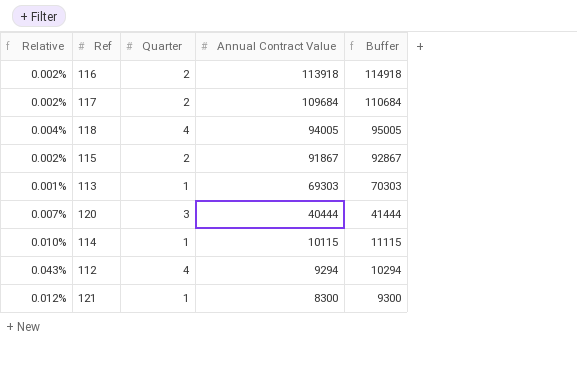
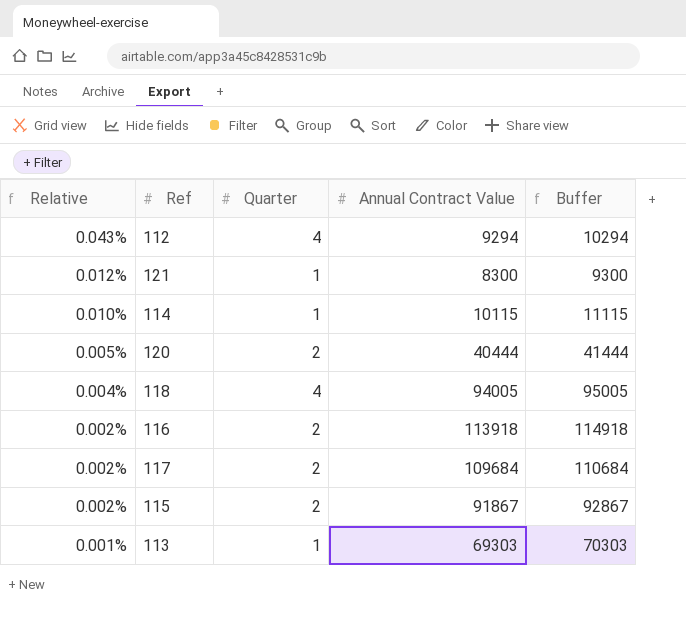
row order: Annual Contract Value descending -> Relative descending
120 | Relative: 0.007% -> 0.005%
120 | Quarter: 3 -> 2

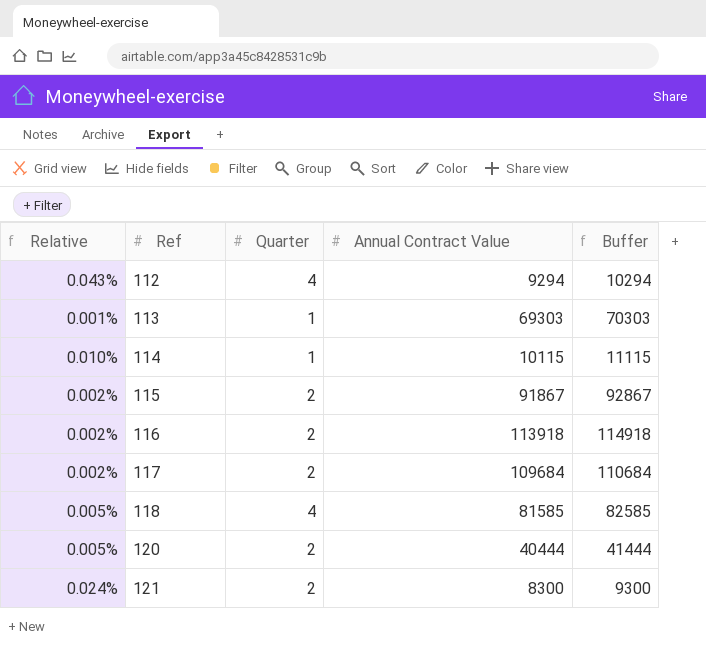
row order: Relative descending -> Ref ascending
118 | Relative: 0.004% -> 0.005%
118 | Annual Contract Value: 94005 -> 81585
118 | Buffer: 95005 -> 82585
121 | Relative: 0.012% -> 0.024%
121 | Quarter: 1 -> 2

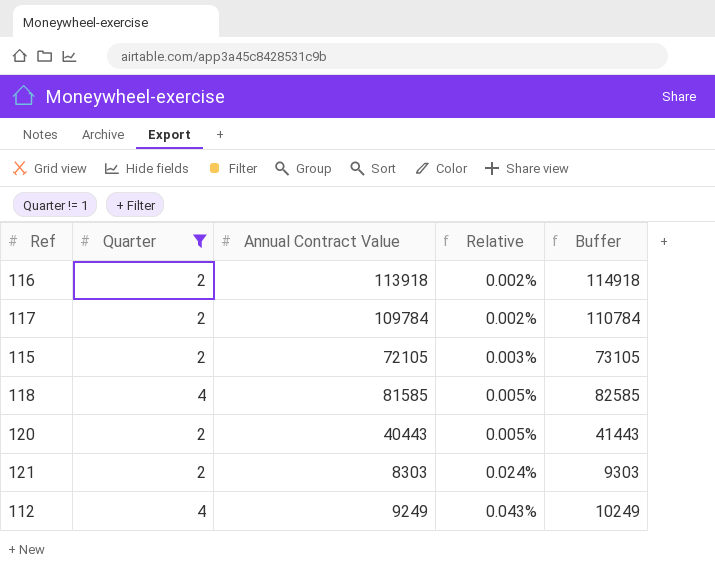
filter: none -> Quarter != 1
row order: Ref ascending -> Relative ascending
column Relative | position: 1 -> 4
117 | Annual Contract Value: 109684 -> 109784
117 | Buffer: 110684 -> 110784
115 | Annual Contract Value: 91867 -> 72105
115 | Relative: 0.002% -> 0.003%
115 | Buffer: 92867 -> 73105
120 | Annual Contract Value: 40444 -> 40443
120 | Buffer: 41444 -> 41443
121 | Annual Contract Value: 8300 -> 8303
121 | Buffer: 9300 -> 9303
112 | Annual Contract Value: 9294 -> 9249
112 | Buffer: 10294 -> 10249

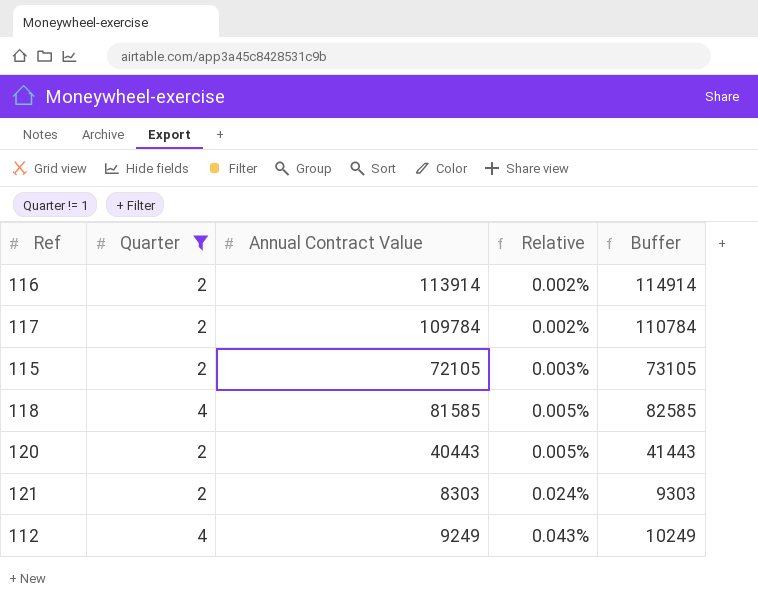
116 | Annual Contract Value: 113918 -> 113914
116 | Buffer: 114918 -> 114914

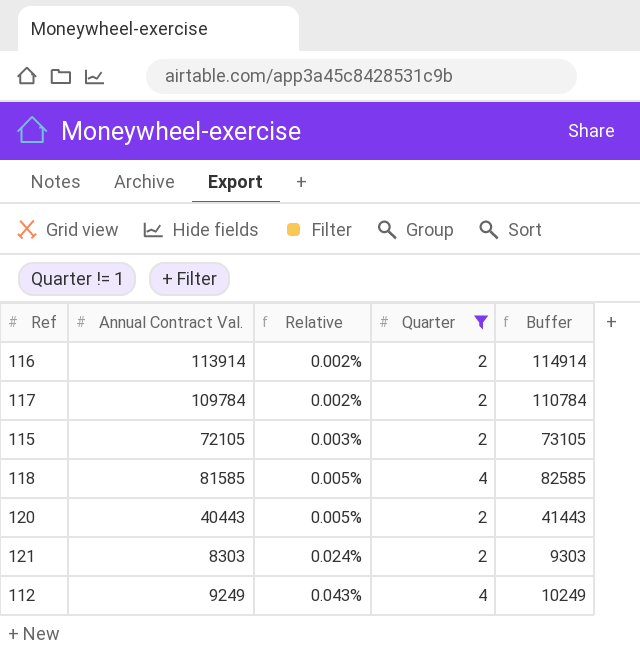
column name: Annual Contract Value -> Annual Contract Val.
column Quarter | position: 2 -> 4

